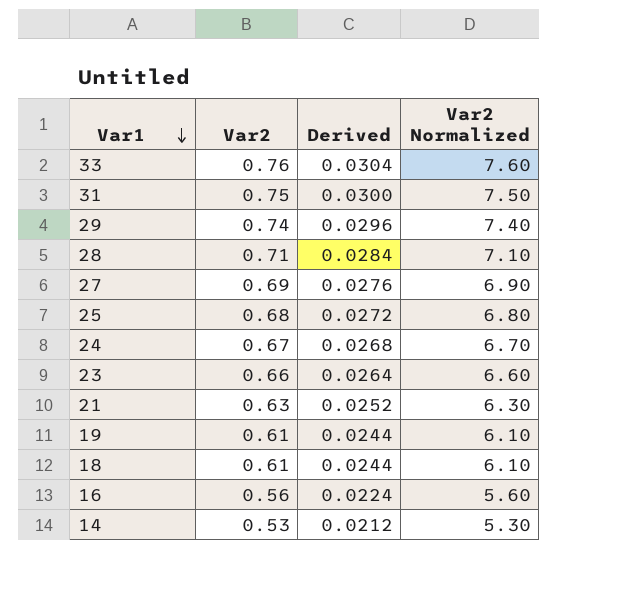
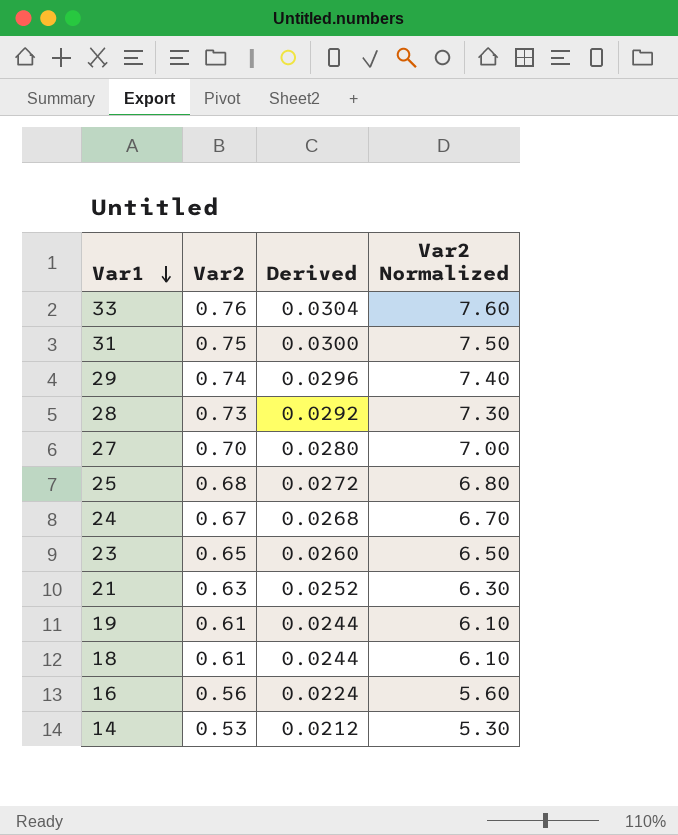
28 | Var2: 0.71 -> 0.73
28 | Derived: 0.0284 -> 0.0292
28 | Var2 Normalized: 7.10 -> 7.30
27 | Var2: 0.69 -> 0.70
27 | Derived: 0.0276 -> 0.0280
27 | Var2 Normalized: 6.90 -> 7.00
23 | Var2: 0.66 -> 0.65
23 | Derived: 0.0264 -> 0.0260
23 | Var2 Normalized: 6.60 -> 6.50

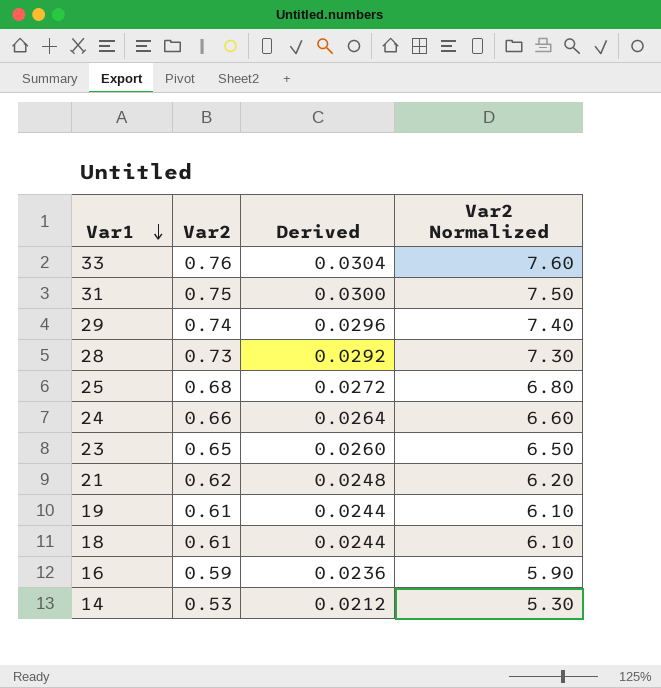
row 27: 0.70 | 0.0280 | 7.00 -> none
24 | Var2: 0.67 -> 0.66
24 | Derived: 0.0268 -> 0.0264
24 | Var2 Normalized: 6.70 -> 6.60
21 | Var2: 0.63 -> 0.62
21 | Derived: 0.0252 -> 0.0248
21 | Var2 Normalized: 6.30 -> 6.20
16 | Var2: 0.56 -> 0.59
16 | Derived: 0.0224 -> 0.0236
16 | Var2 Normalized: 5.60 -> 5.90

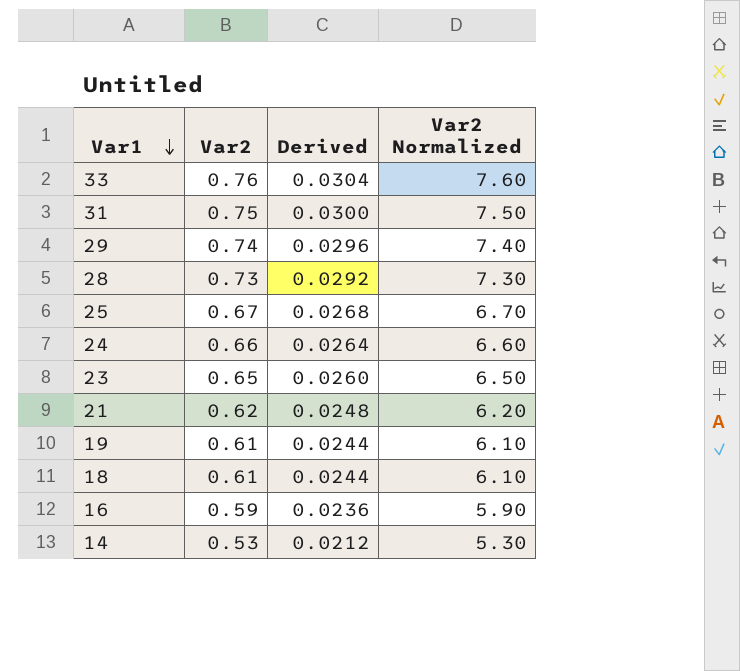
25 | Var2: 0.68 -> 0.67
25 | Derived: 0.0272 -> 0.0268
25 | Var2 Normalized: 6.80 -> 6.70

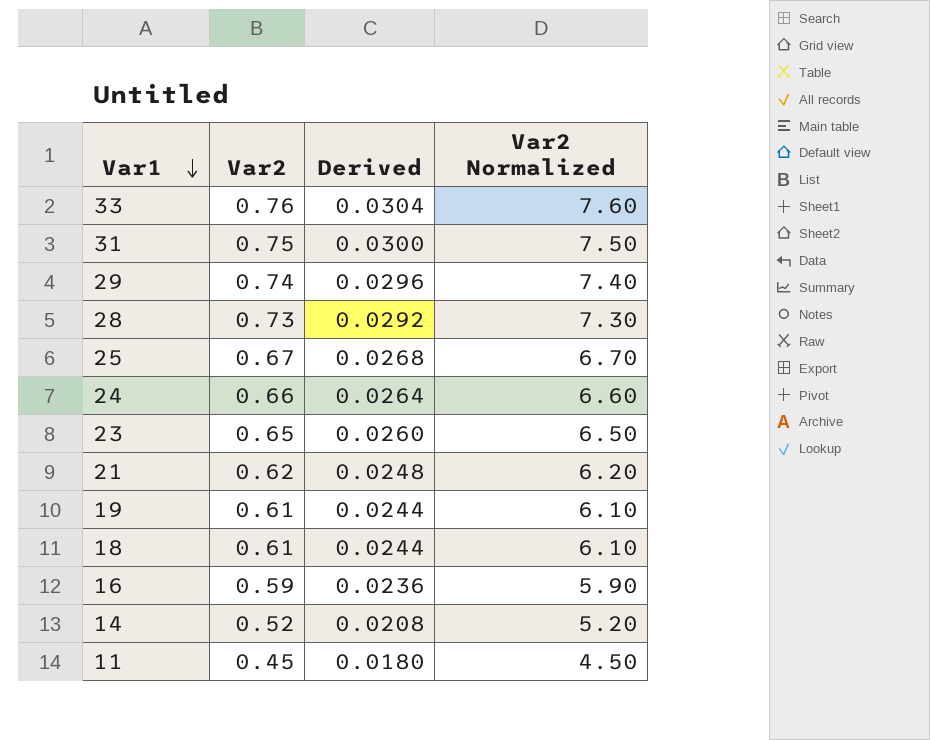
14 | Var2: 0.53 -> 0.52
14 | Derived: 0.0212 -> 0.0208
14 | Var2 Normalized: 5.30 -> 5.20
row 11: none -> 0.45 | 0.0180 | 4.50

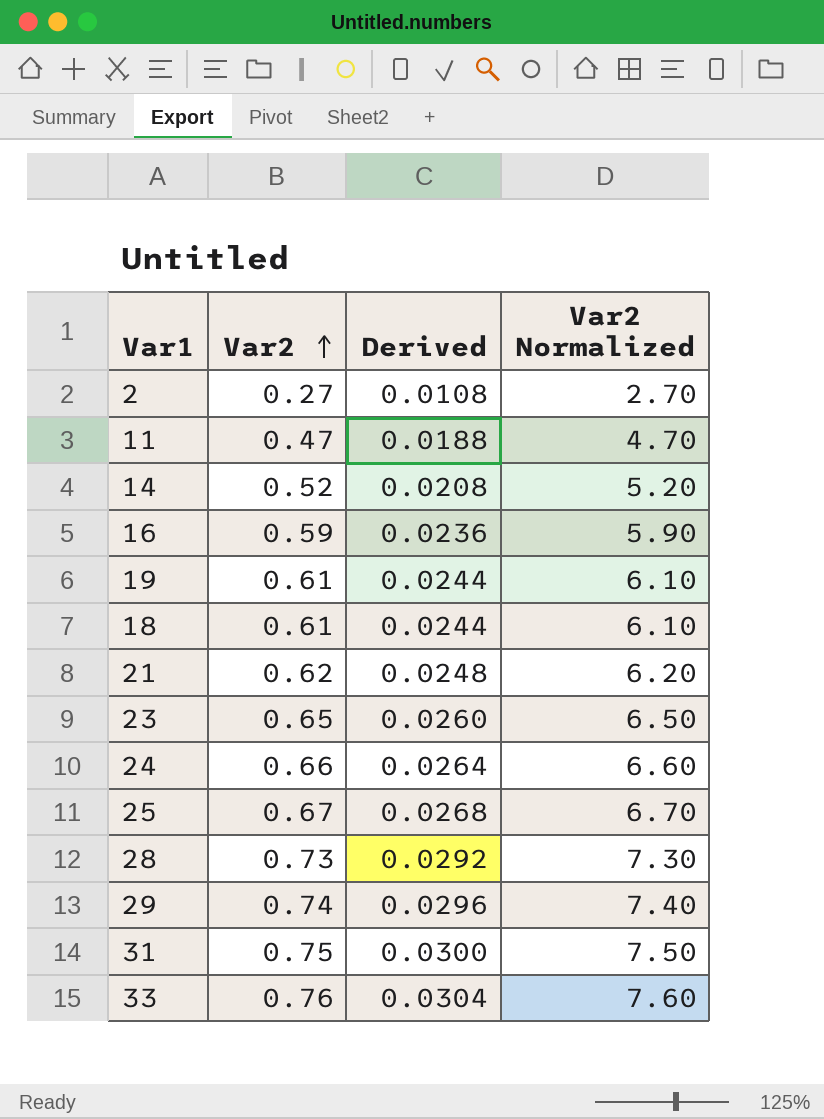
row order: Var1 descending -> Var2 ascending
row 2: none -> 0.27 | 0.0108 | 2.70
11 | Var2: 0.45 -> 0.47
11 | Derived: 0.0180 -> 0.0188
11 | Var2 Normalized: 4.50 -> 4.70

